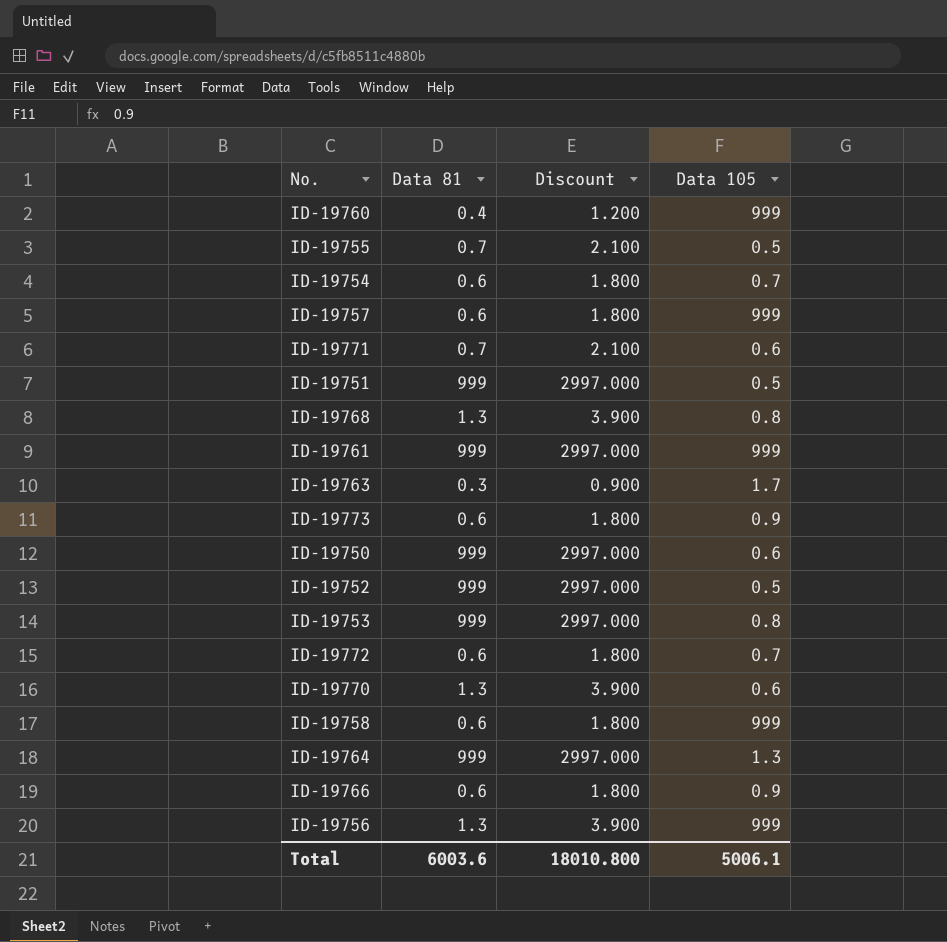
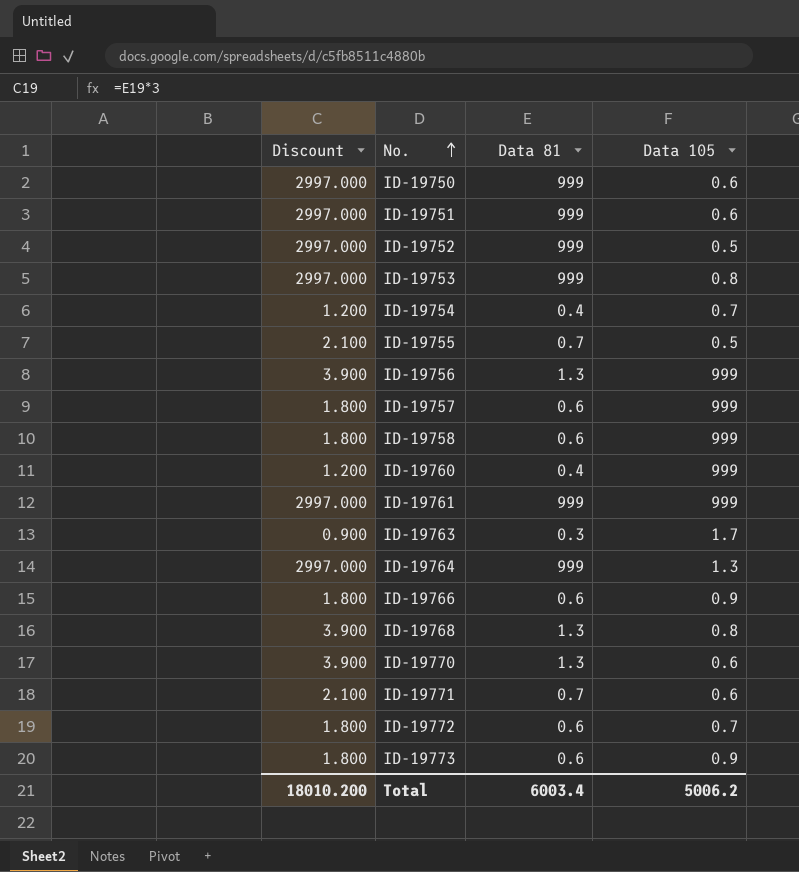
row order: none -> No. ascending
column Discount | position: 3 -> 1
ID-19751 | Data 105: 0.5 -> 0.6
ID-19754 | Discount: 1.800 -> 1.200
ID-19754 | Data 81: 0.6 -> 0.4
Total | Discount: 18010.800 -> 18010.200
Total | Data 81: 6003.6 -> 6003.4
Total | Data 105: 5006.1 -> 5006.2

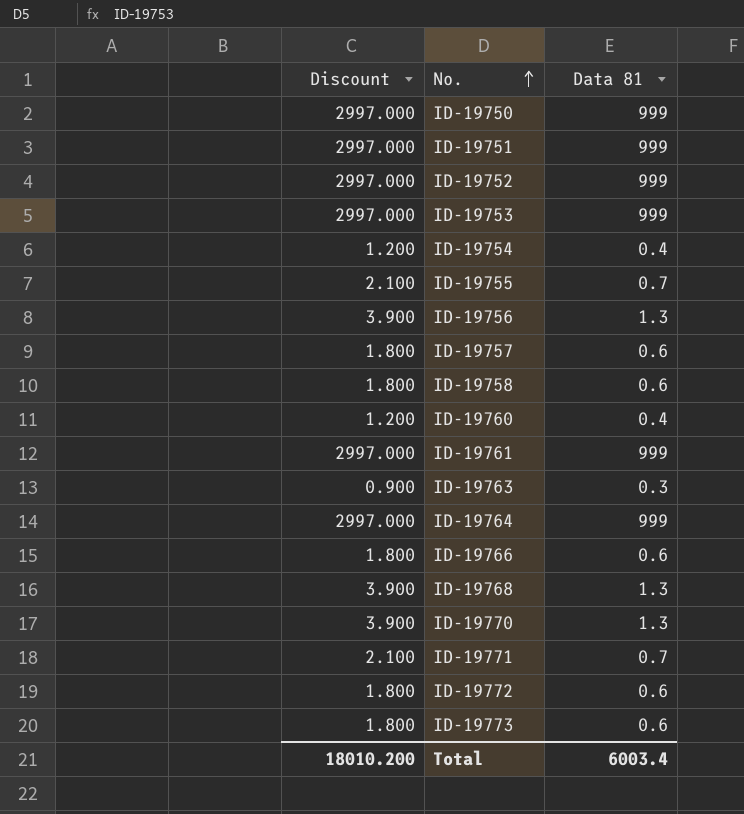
column Data 105 | position: 4 -> none

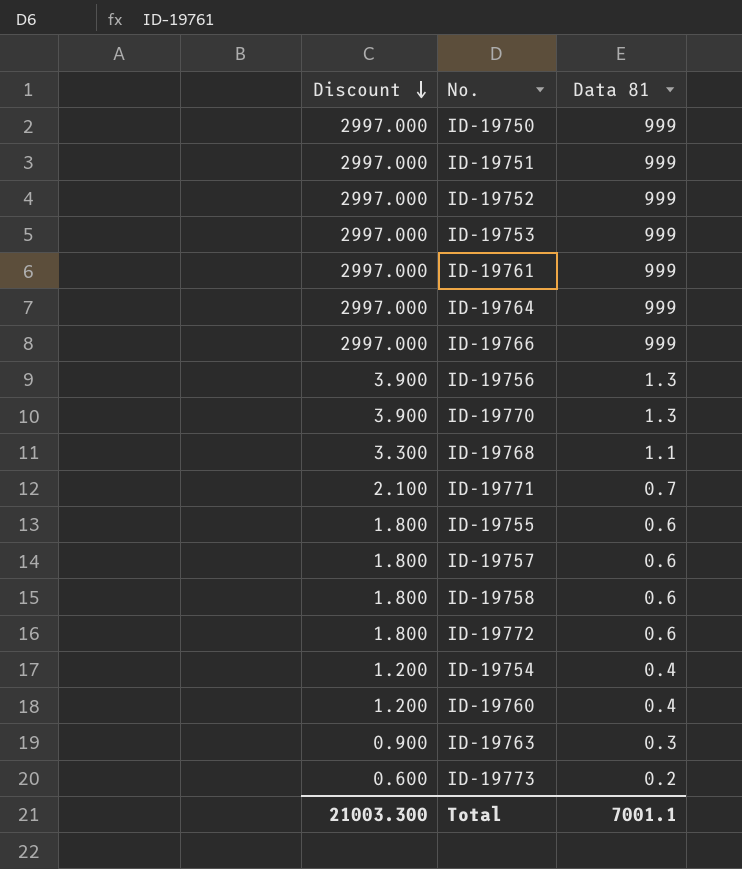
row order: No. ascending -> Discount descending
ID-19766 | Discount: 1.800 -> 2997.000
ID-19766 | Data 81: 0.6 -> 999
ID-19768 | Discount: 3.900 -> 3.300
ID-19768 | Data 81: 1.3 -> 1.1
ID-19755 | Discount: 2.100 -> 1.800
ID-19755 | Data 81: 0.7 -> 0.6
ID-19773 | Discount: 1.800 -> 0.600
ID-19773 | Data 81: 0.6 -> 0.2
Total | Discount: 18010.200 -> 21003.300
Total | Data 81: 6003.4 -> 7001.1

